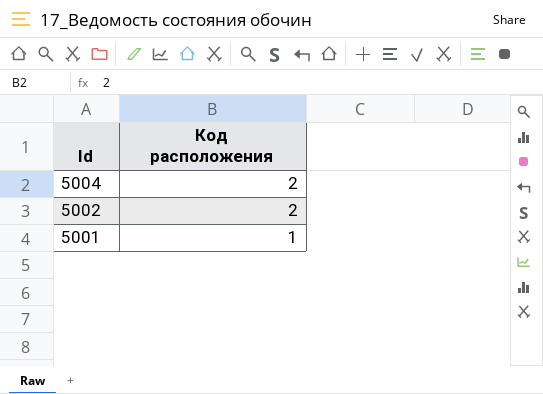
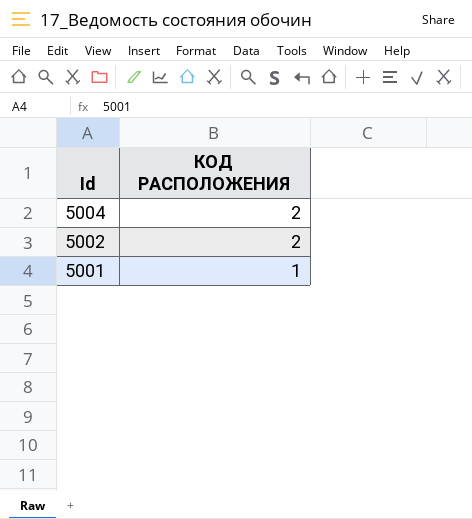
column name: Код расположения -> КОД РАСПОЛОЖЕНИЯ

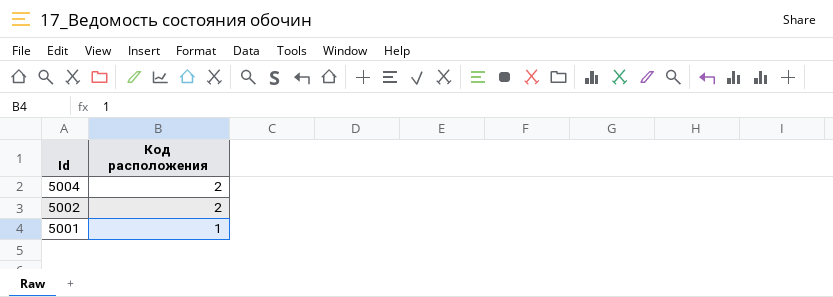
column name: КОД РАСПОЛОЖЕНИЯ -> Код расположения

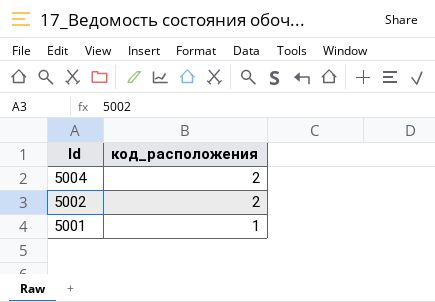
column name: Код расположения -> код_расположения

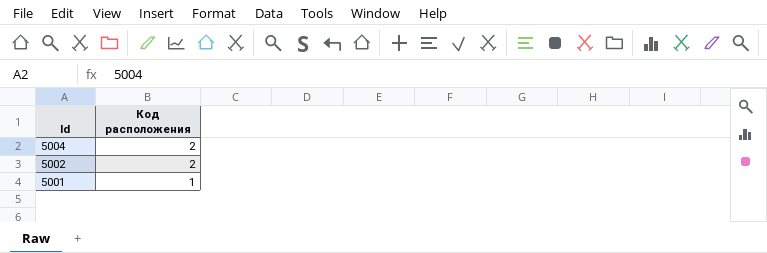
column name: код_расположения -> Код расположения

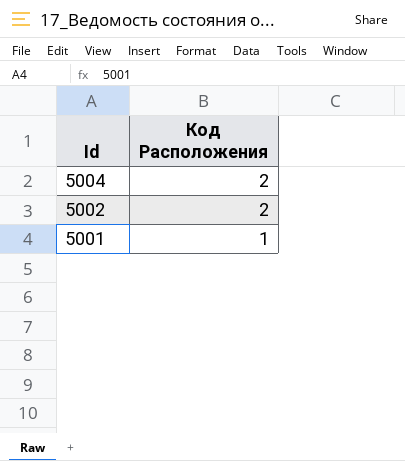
column name: Код расположения -> Код Расположения

